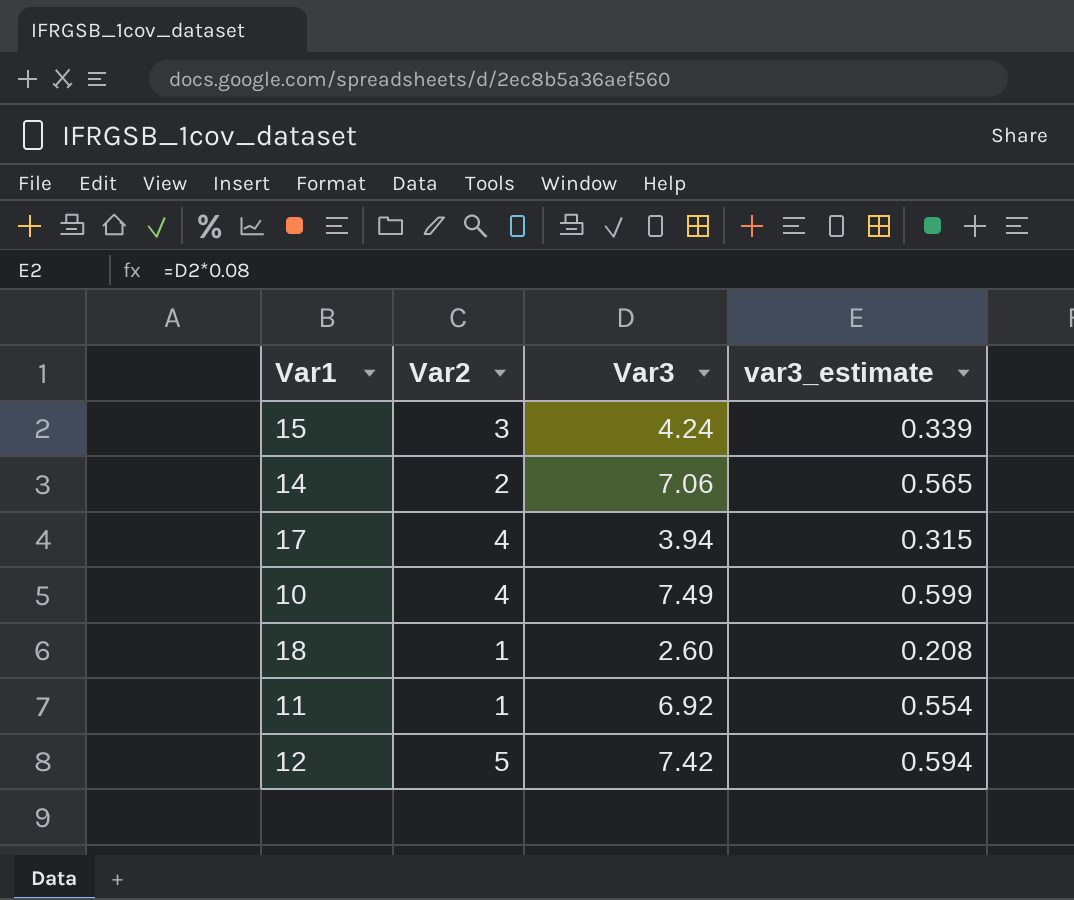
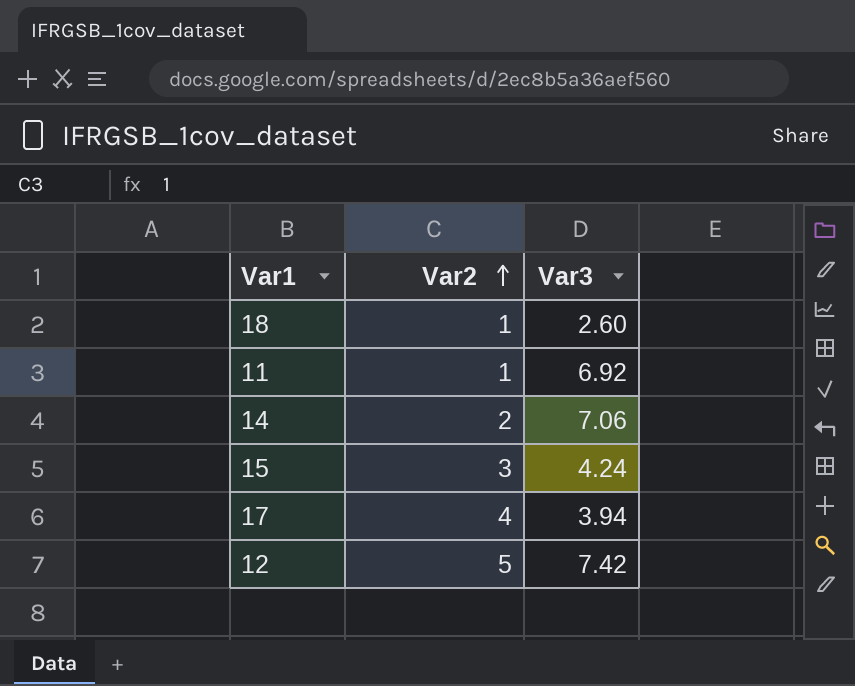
row order: none -> Var2 ascending
column var3_estimate | formula: [Var3] * 0.08 -> none
row 10: 4 | 7.49 | 0.599 -> none

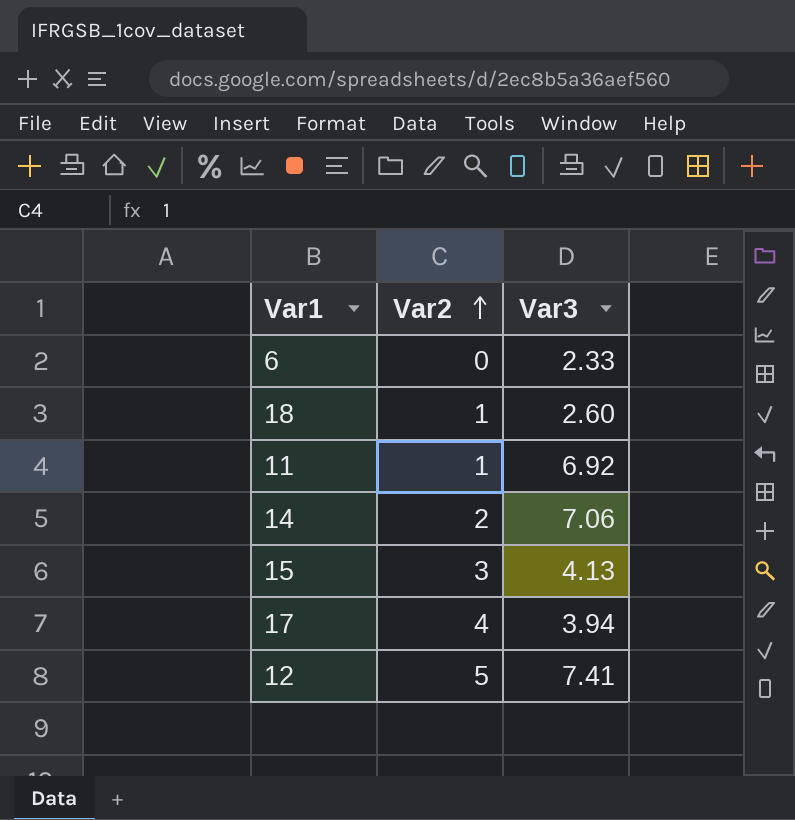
row 6: none -> 0 | 2.33
15 | Var3: 4.24 -> 4.13
12 | Var3: 7.42 -> 7.41

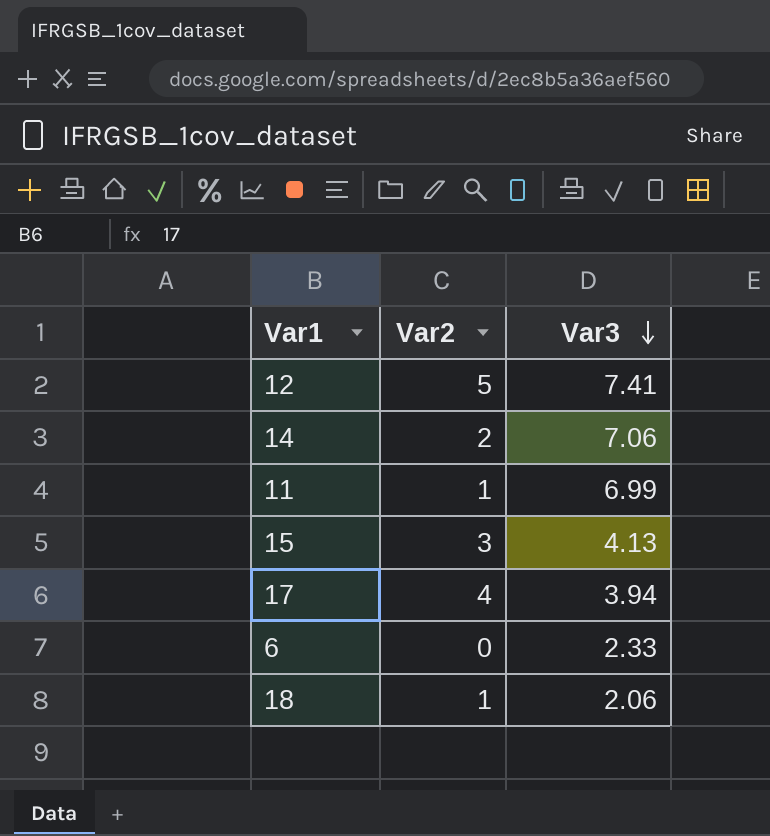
row order: Var2 ascending -> Var3 descending
11 | Var3: 6.92 -> 6.99
18 | Var3: 2.60 -> 2.06

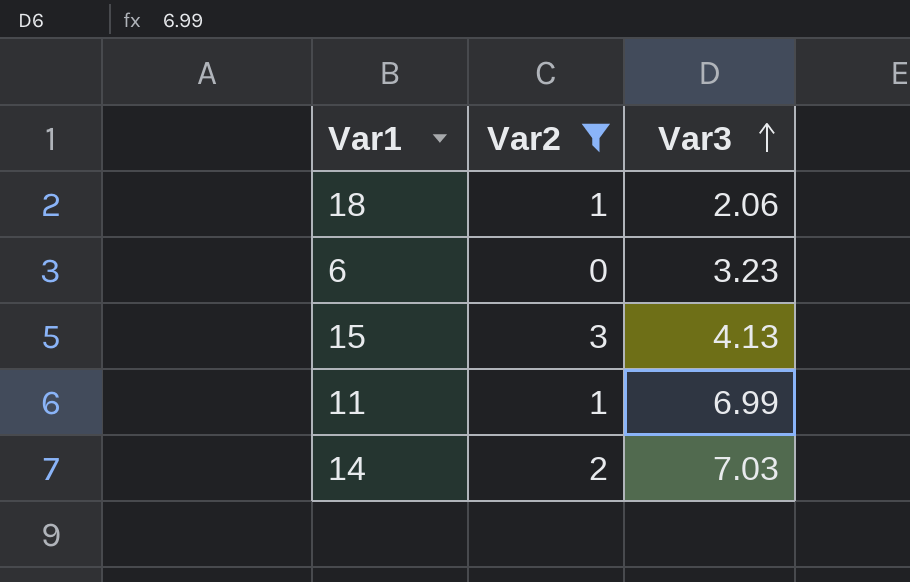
filter: none -> Var2 <= 3
row order: Var3 descending -> Var3 ascending
6 | Var3: 2.33 -> 3.23
14 | Var3: 7.06 -> 7.03

